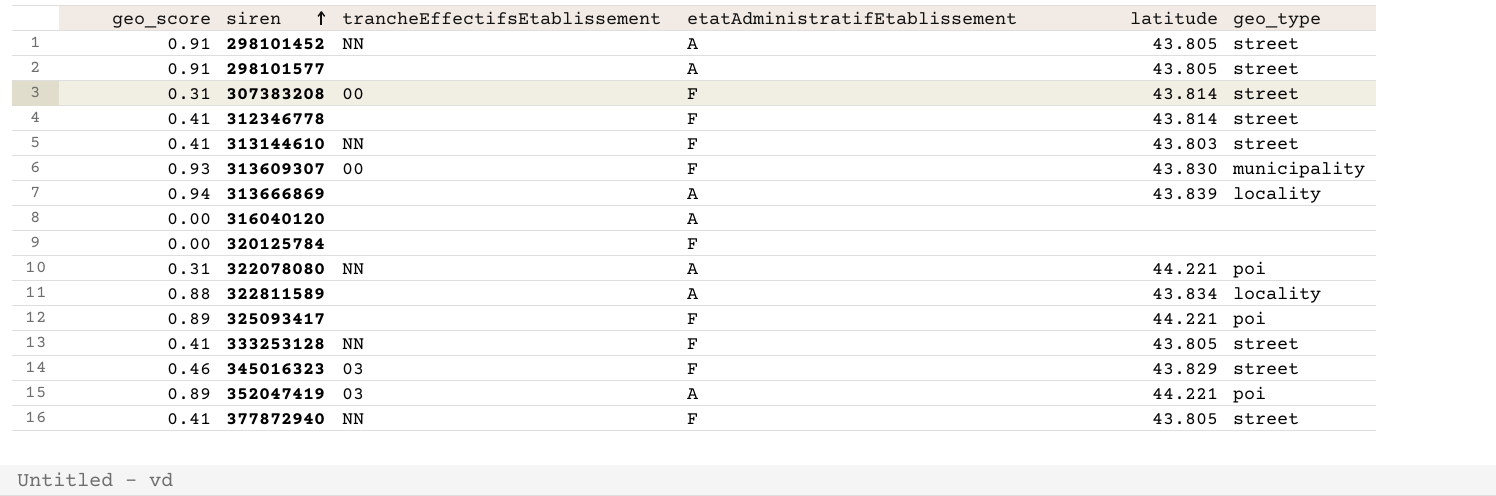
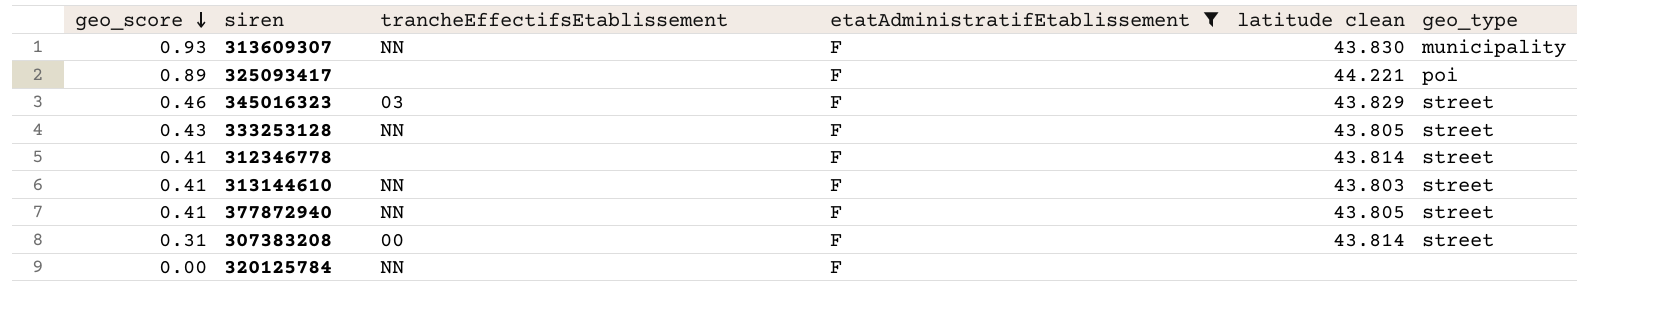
filter: none -> etatAdministratifEtablissement = F
row order: siren ascending -> geo_score descending
column name: latitude -> latitude clean
313609307 | trancheEffectifsEtablissement: 00 -> NN
333253128 | geo_score: 0.41 -> 0.43
320125784 | trancheEffectifsEtablissement: none -> NN

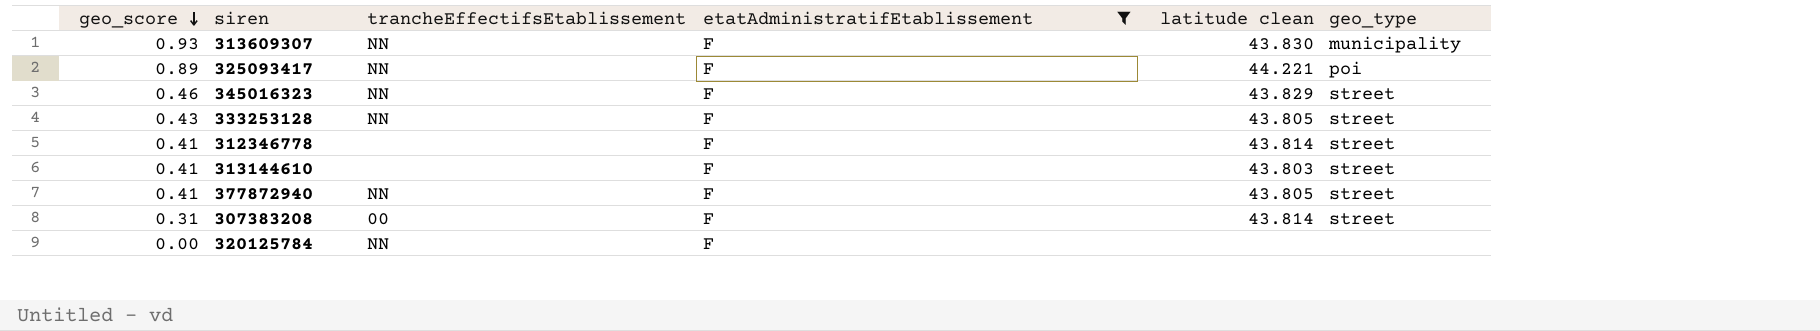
325093417 | trancheEffectifsEtablissement: none -> NN
345016323 | trancheEffectifsEtablissement: 03 -> NN
313144610 | trancheEffectifsEtablissement: NN -> none

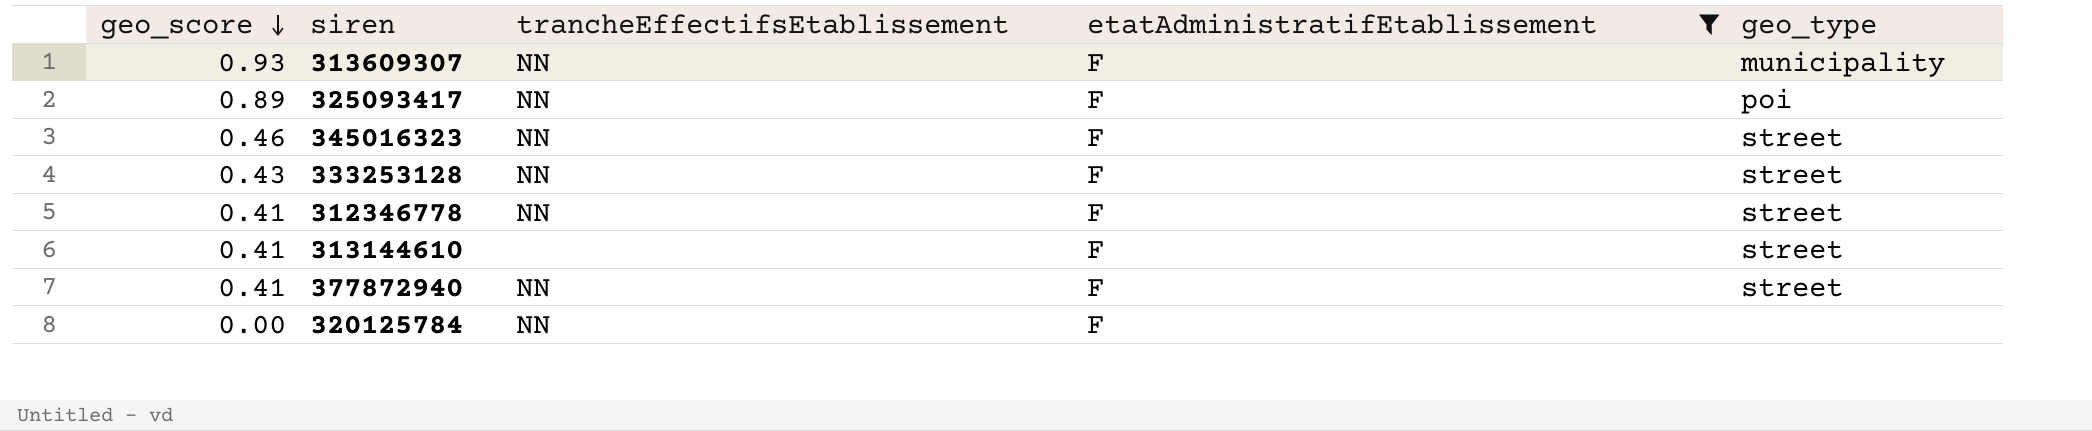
column latitude clean | position: 5 -> none
row 307383208: 0.31 | 00 | F | 43.814 | street -> none
312346778 | trancheEffectifsEtablissement: none -> NN

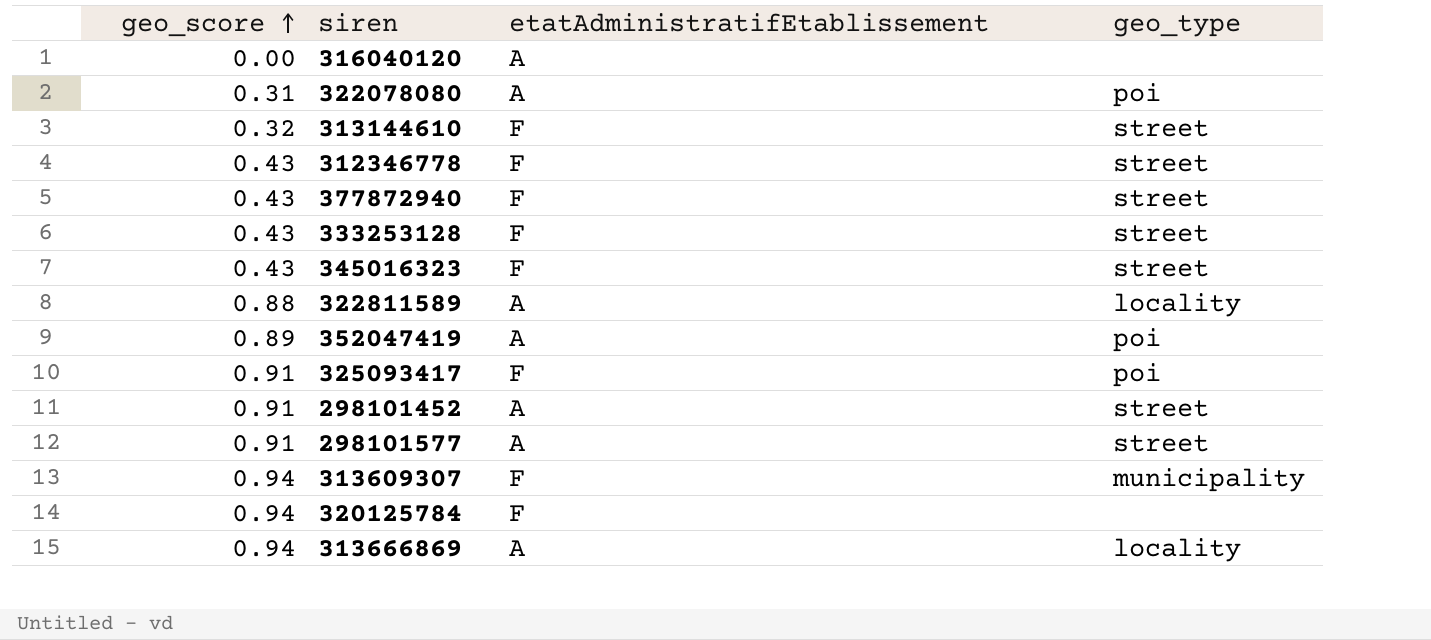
filter: etatAdministratifEtablissement = F -> none
row order: geo_score descending -> geo_score ascending
column trancheEffectifsEtablissement | position: 3 -> none
313144610 | geo_score: 0.41 -> 0.32
312346778 | geo_score: 0.41 -> 0.43
377872940 | geo_score: 0.41 -> 0.43
345016323 | geo_score: 0.46 -> 0.43
325093417 | geo_score: 0.89 -> 0.91
313609307 | geo_score: 0.93 -> 0.94
320125784 | geo_score: 0.00 -> 0.94

